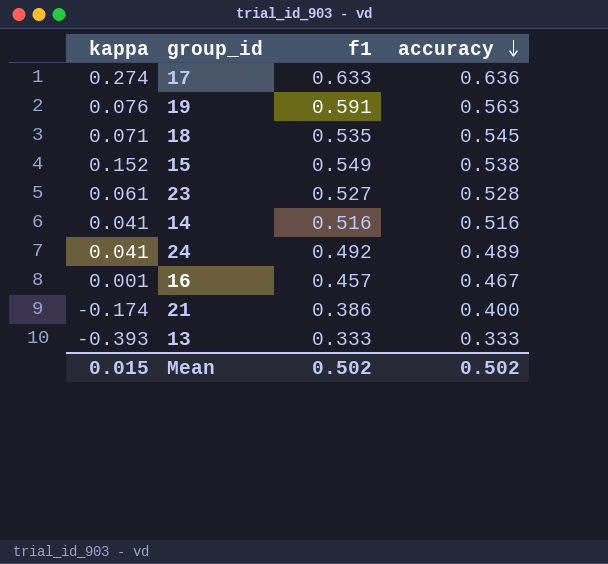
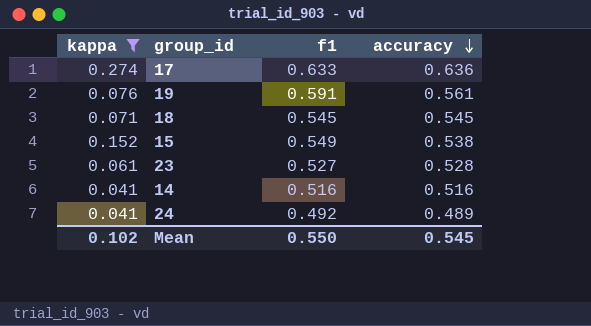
filter: none -> kappa >= 0.041
19 | accuracy: 0.563 -> 0.561
18 | f1: 0.535 -> 0.545
Mean | kappa: 0.015 -> 0.102
Mean | f1: 0.502 -> 0.550
Mean | accuracy: 0.502 -> 0.545

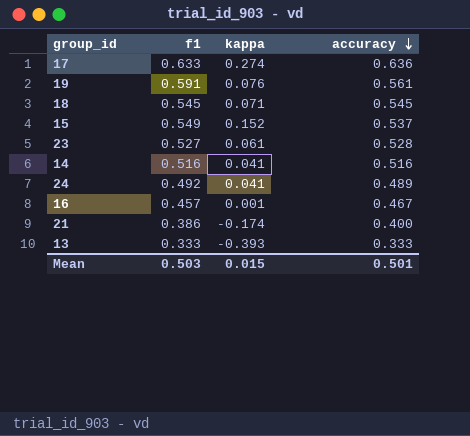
filter: kappa >= 0.041 -> none
column kappa | position: 1 -> 3
15 | accuracy: 0.538 -> 0.537
Mean | f1: 0.550 -> 0.503
Mean | kappa: 0.102 -> 0.015
Mean | accuracy: 0.545 -> 0.501

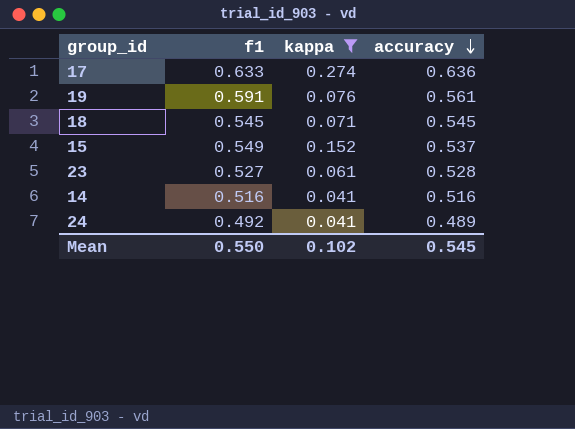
filter: none -> kappa >= 0.041
Mean | f1: 0.503 -> 0.550
Mean | kappa: 0.015 -> 0.102
Mean | accuracy: 0.501 -> 0.545

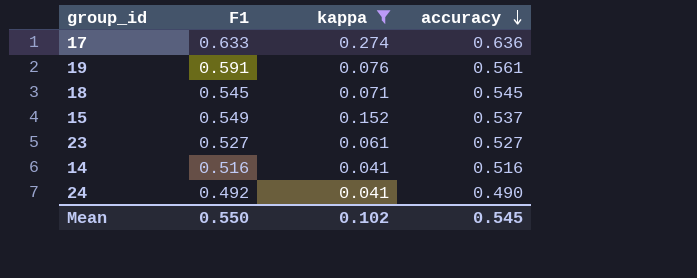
column name: f1 -> F1
23 | accuracy: 0.528 -> 0.527
24 | accuracy: 0.489 -> 0.490

